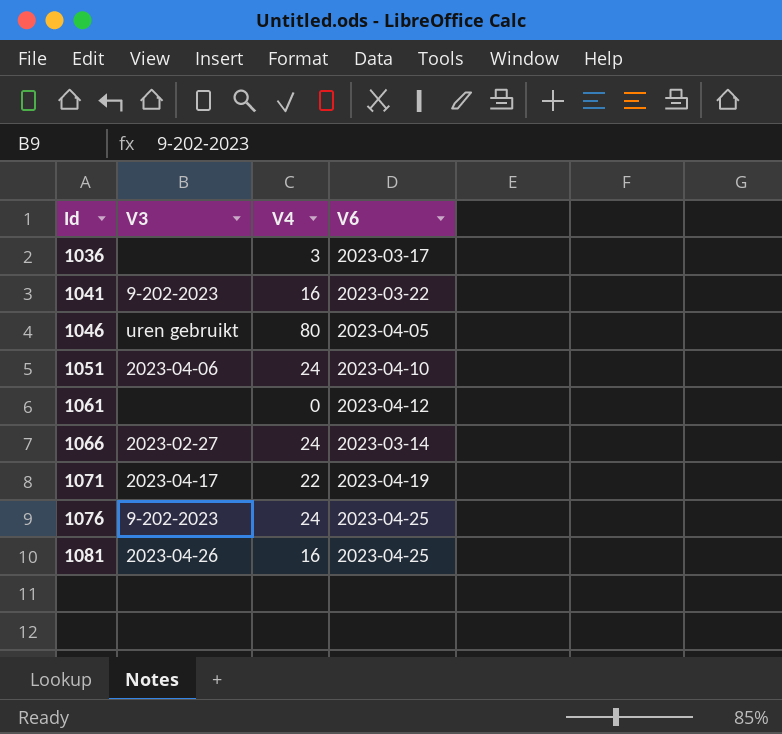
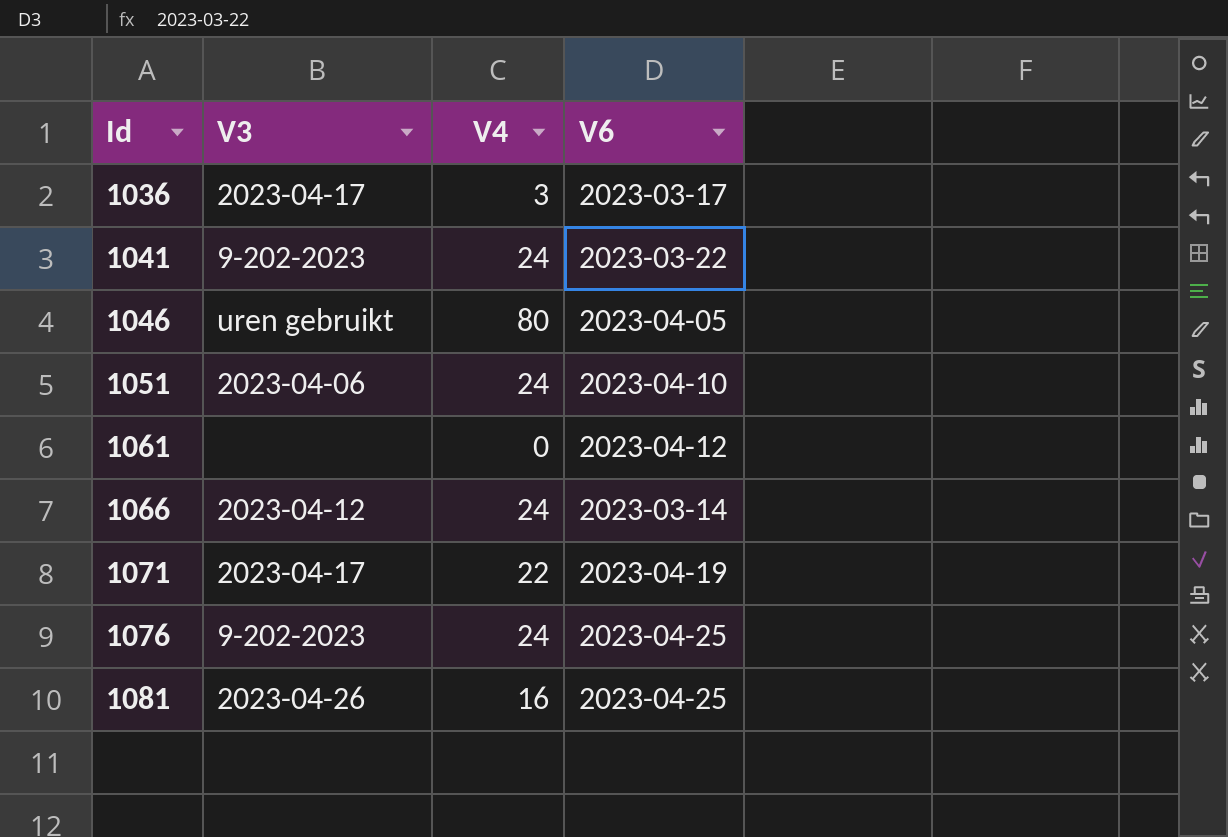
1036 | V3: none -> 2023-04-17
1041 | V4: 16 -> 24
1066 | V3: 2023-02-27 -> 2023-04-12

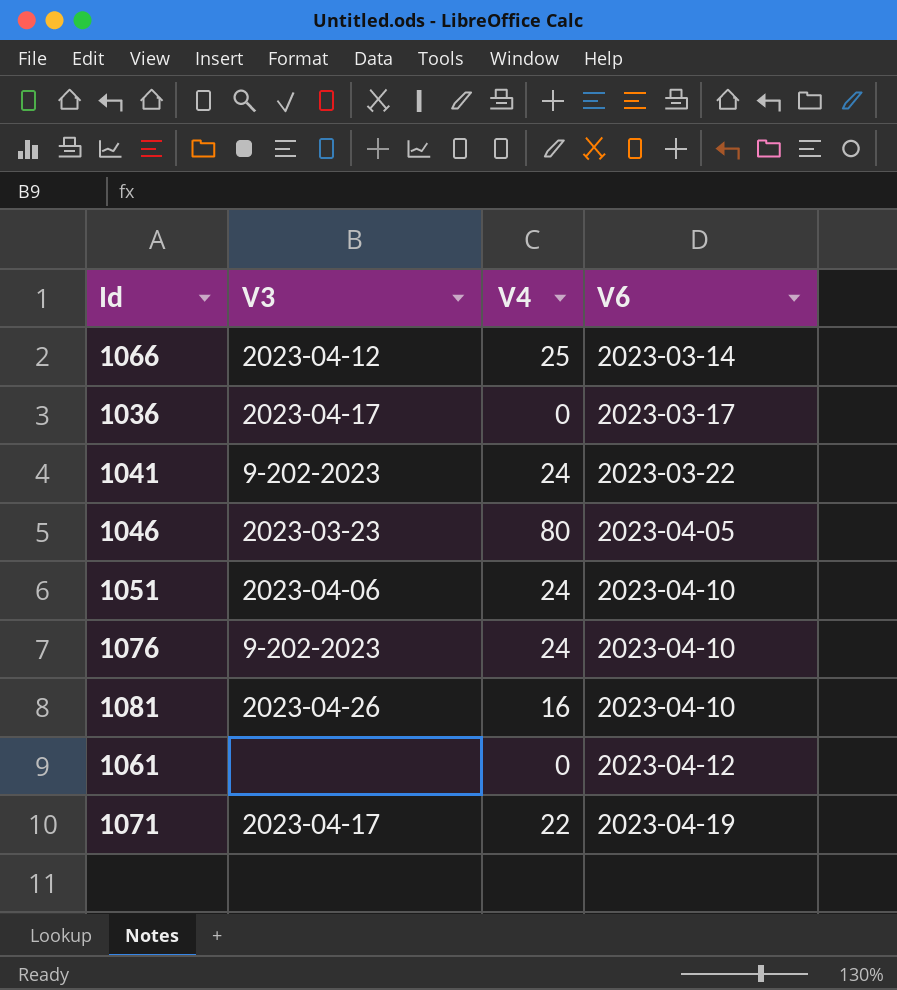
row order: Id ascending -> V6 ascending
1066 | V4: 24 -> 25
1036 | V4: 3 -> 0
1046 | V3: uren gebruikt -> 2023-03-23
1076 | V6: 2023-04-25 -> 2023-04-10
1081 | V6: 2023-04-25 -> 2023-04-10

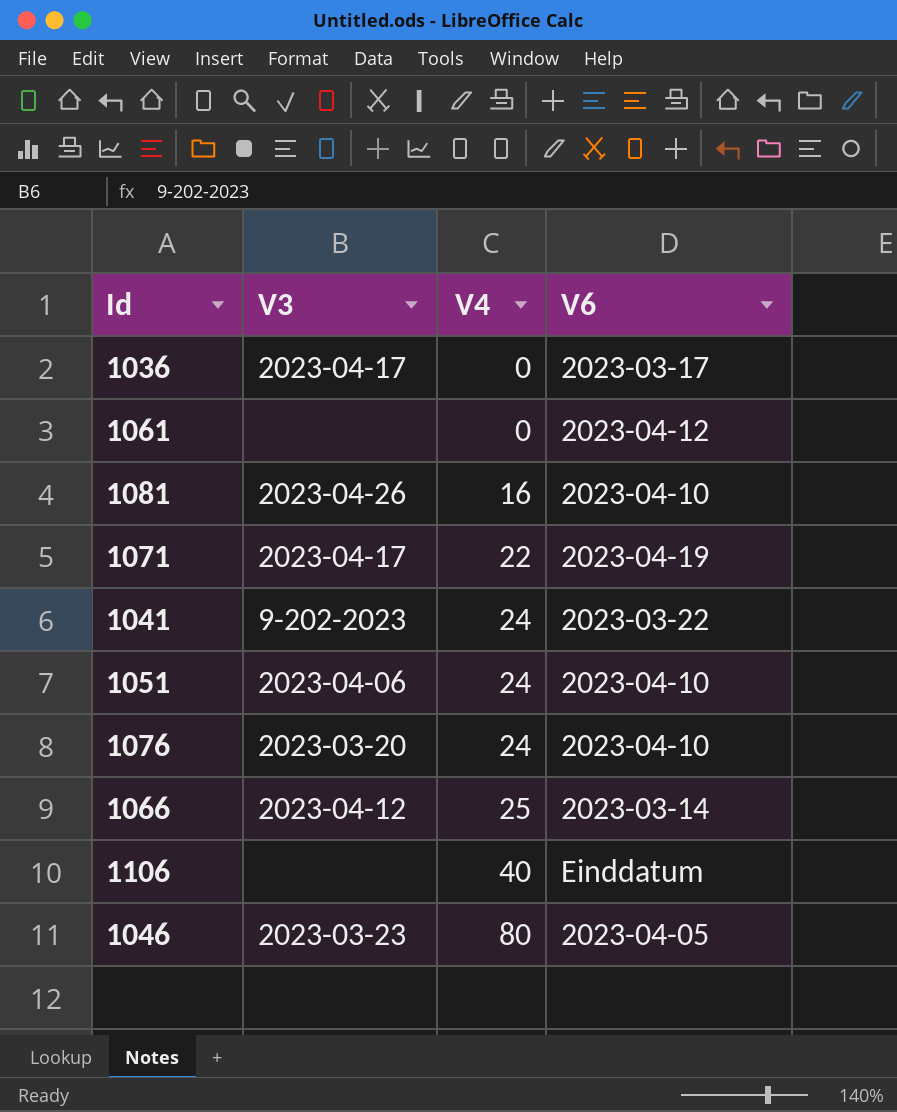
row order: V6 ascending -> V4 ascending
1076 | V3: 9-202-2023 -> 2023-03-20
row 1106: none -> none | 40 | Einddatum

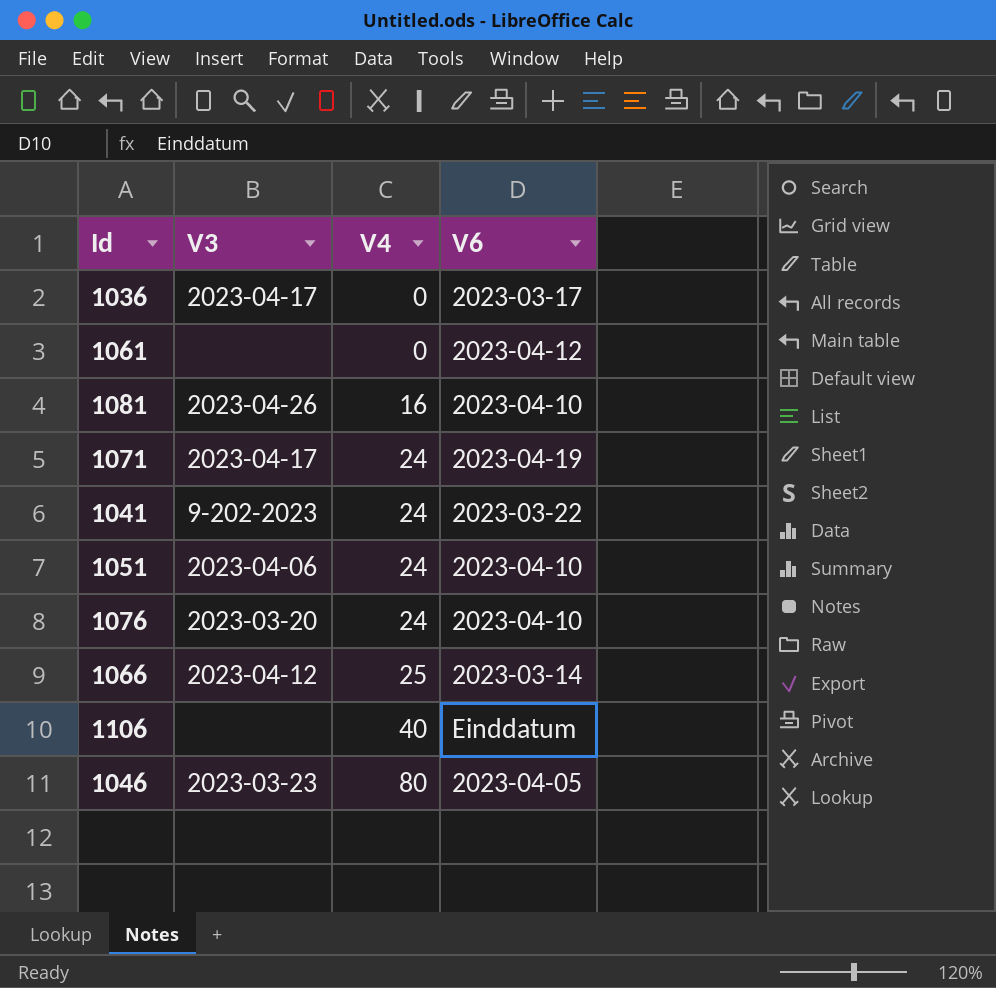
1071 | V4: 22 -> 24

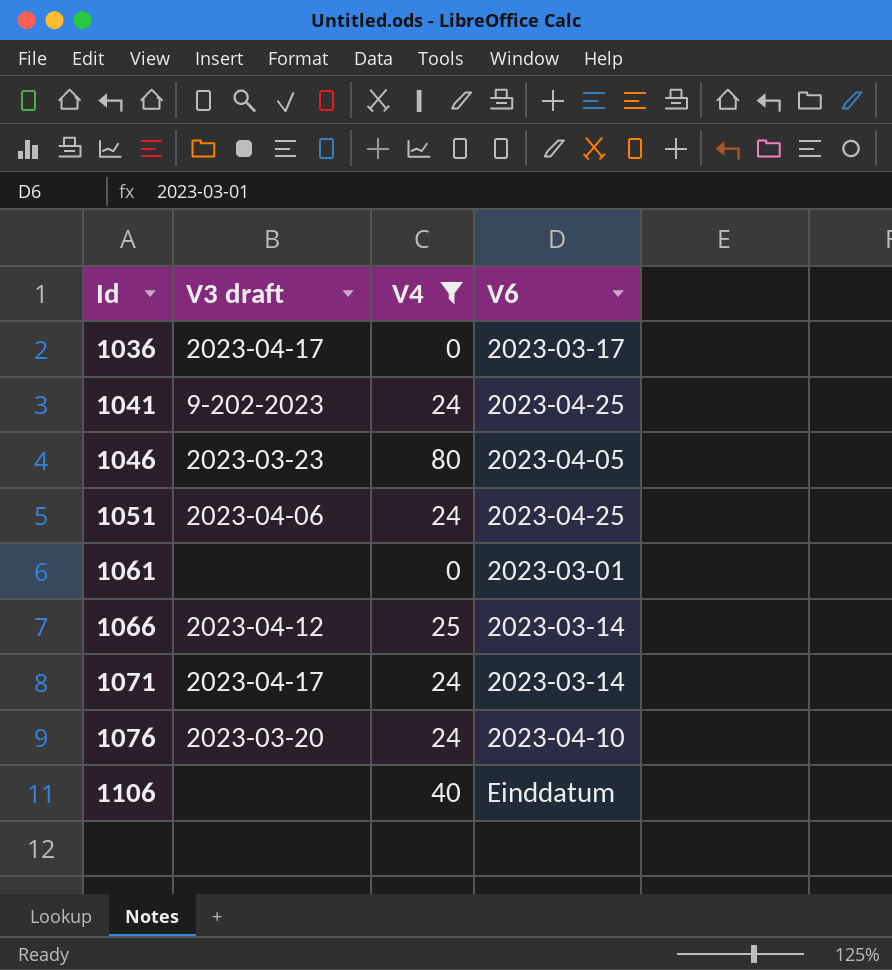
filter: none -> V4 != 16
row order: V4 ascending -> Id ascending
column name: V3 -> V3 draft
1041 | V6: 2023-03-22 -> 2023-04-25
1051 | V6: 2023-04-10 -> 2023-04-25
1061 | V6: 2023-04-12 -> 2023-03-01
1071 | V6: 2023-04-19 -> 2023-03-14

